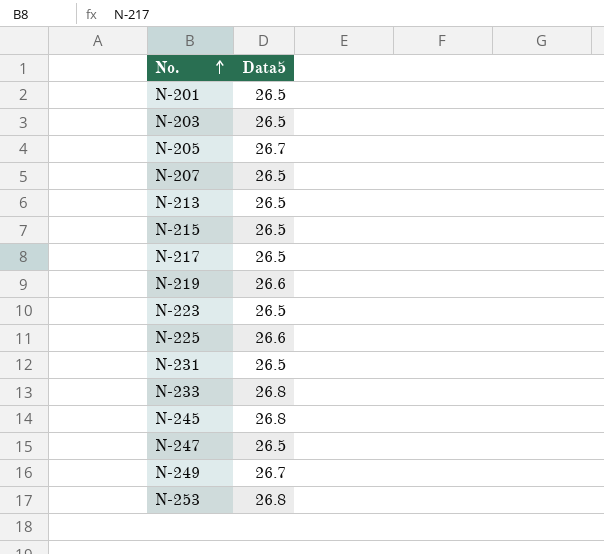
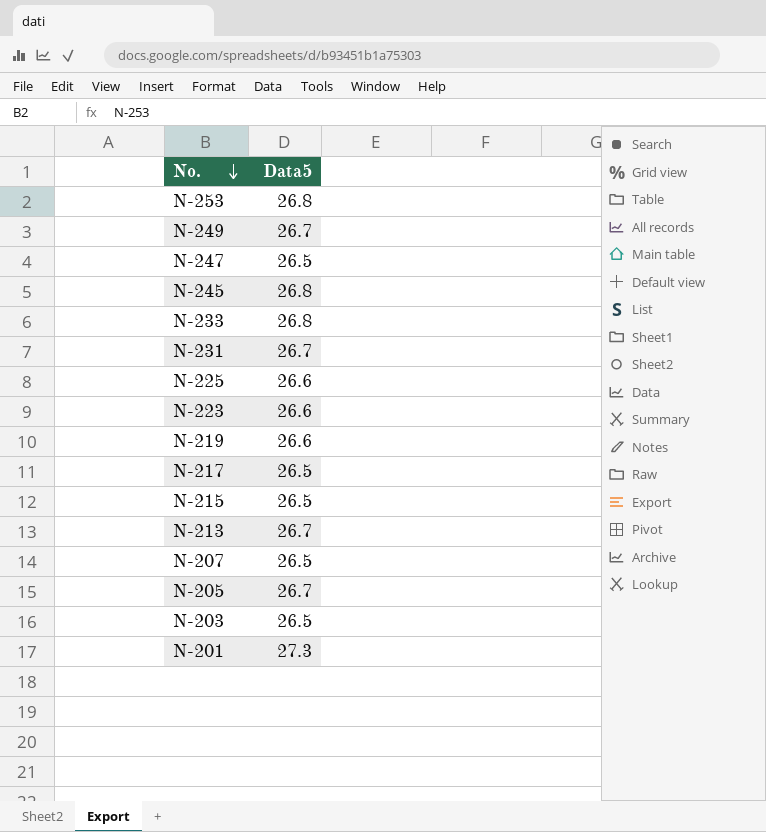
row order: No. ascending -> No. descending
N-231 | Data5: 26.5 -> 26.7
N-223 | Data5: 26.5 -> 26.6
N-213 | Data5: 26.5 -> 26.7
N-201 | Data5: 26.5 -> 27.3

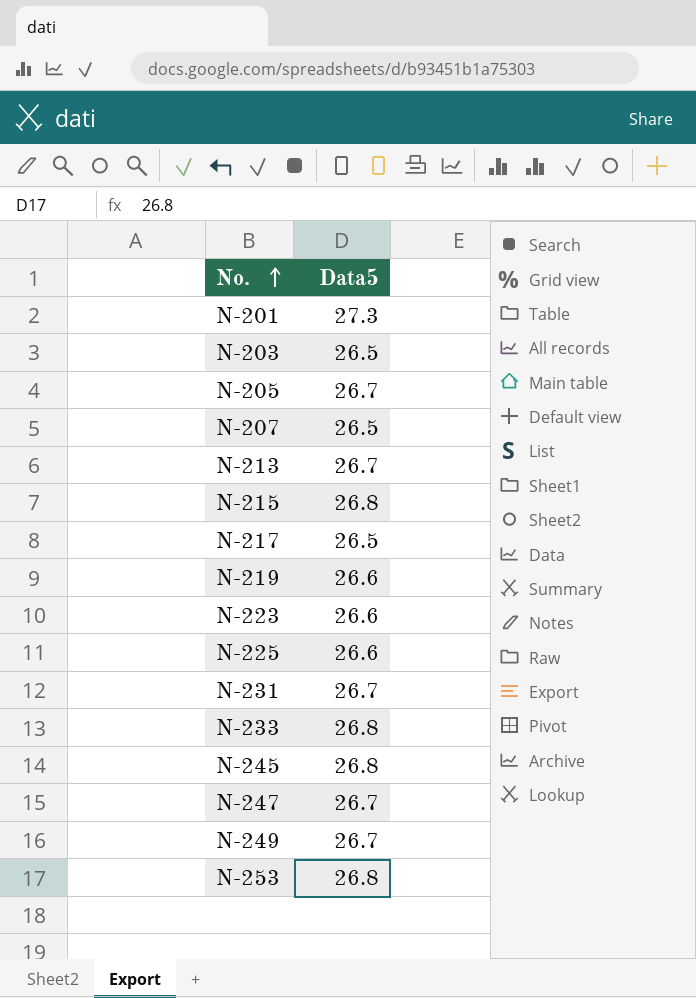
row order: No. descending -> No. ascending
N-215 | Data5: 26.5 -> 26.8
N-247 | Data5: 26.5 -> 26.7

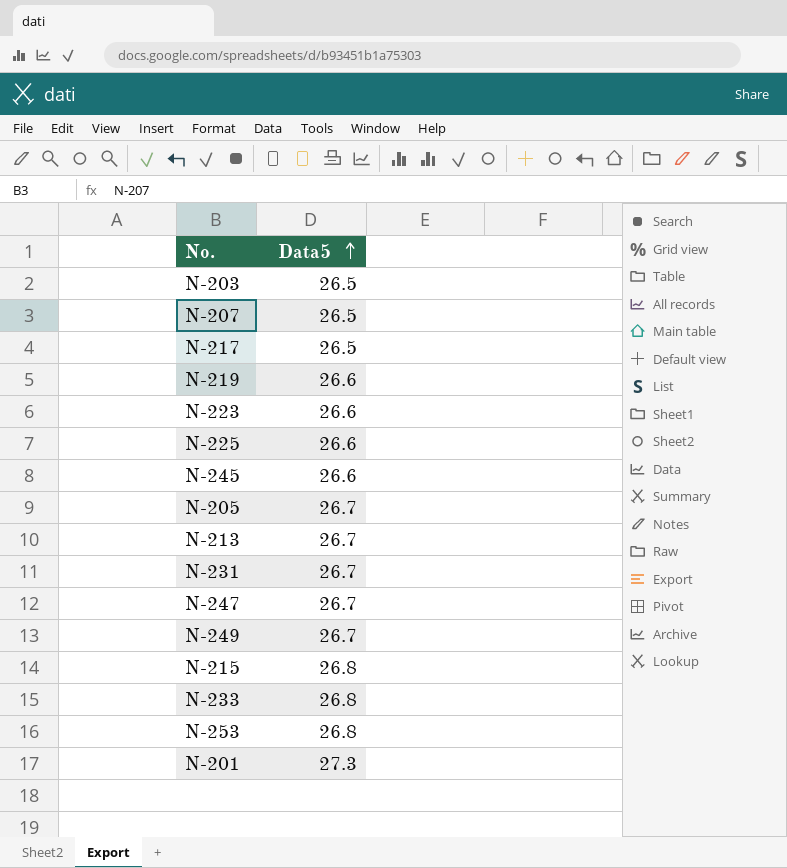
row order: No. ascending -> Data5 ascending
N-245 | Data5: 26.8 -> 26.6

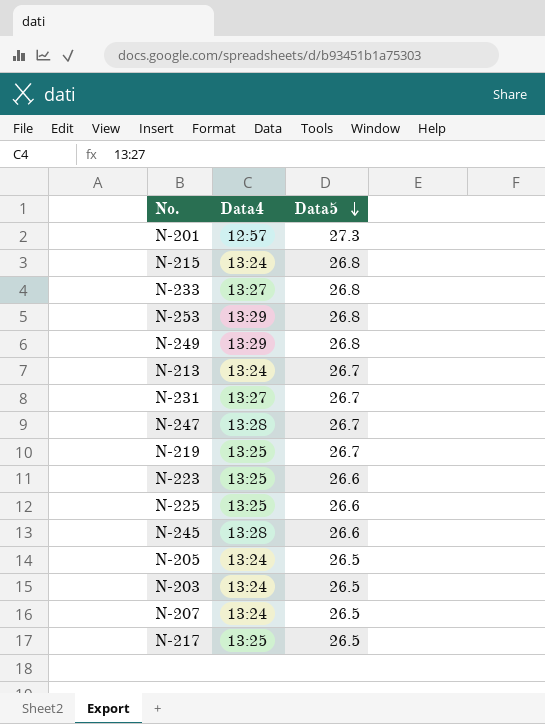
row order: Data5 ascending -> Data5 descending
column Data4 | position: none -> 2
N-249 | Data5: 26.7 -> 26.8
N-219 | Data5: 26.6 -> 26.7
N-205 | Data5: 26.7 -> 26.5

